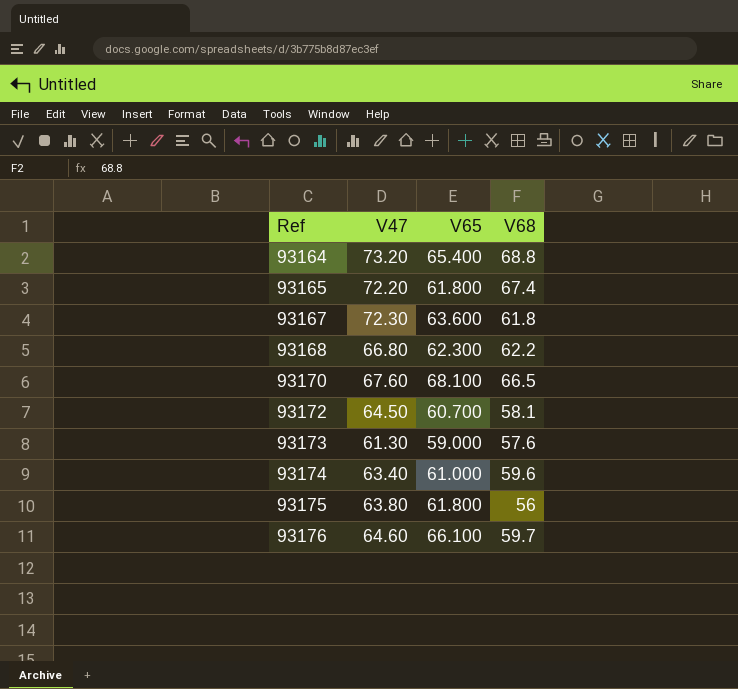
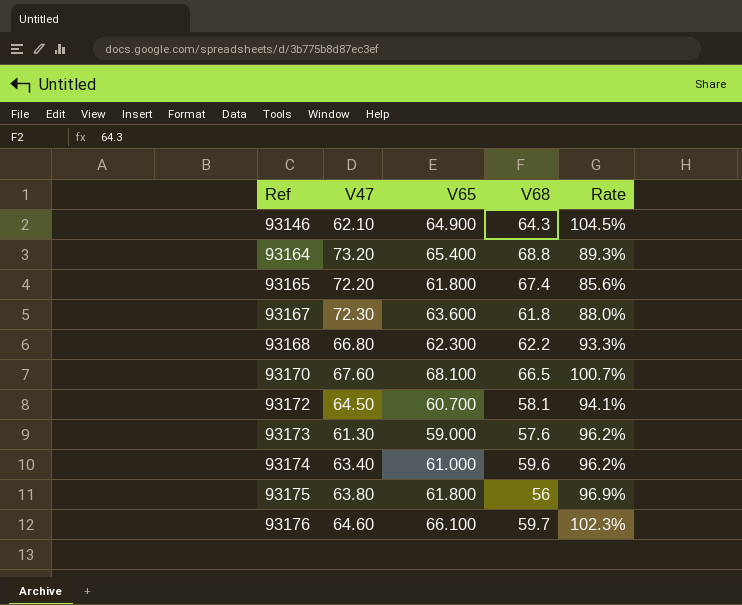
column Rate | formula: none -> [V65] / [V47]
row 93146: none -> 62.10 | 64.900 | 64.3 | 104.5%

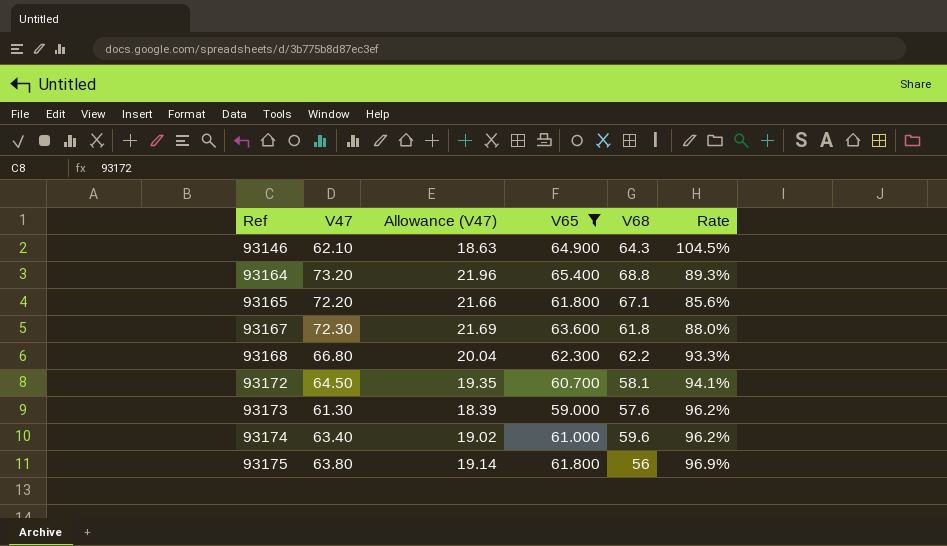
filter: none -> V65 <= 65.400
column Allowance (V47) | formula: none -> [V47] * 0.3
93165 | V68: 67.4 -> 67.1

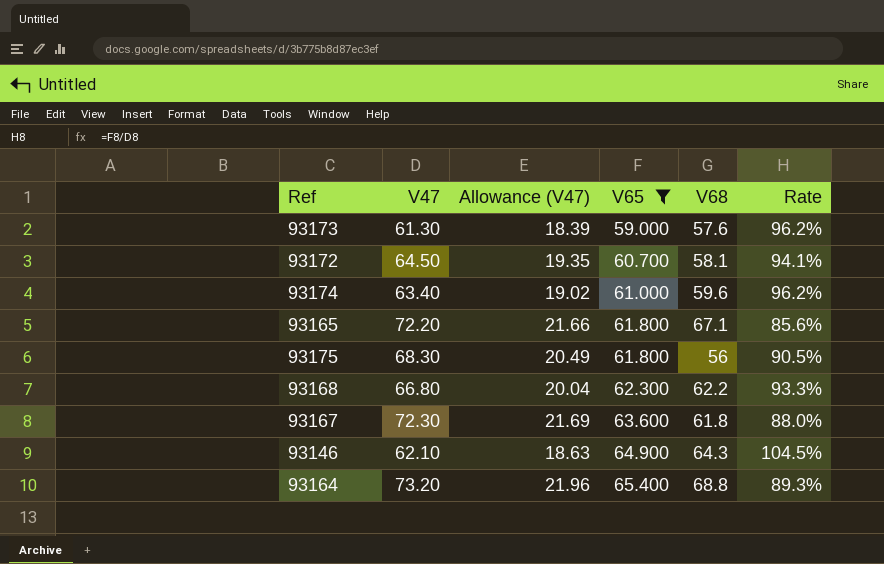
row order: Ref ascending -> V65 ascending
93175 | V47: 63.80 -> 68.30
93175 | Allowance (V47): 19.14 -> 20.49
93175 | Rate: 96.9% -> 90.5%

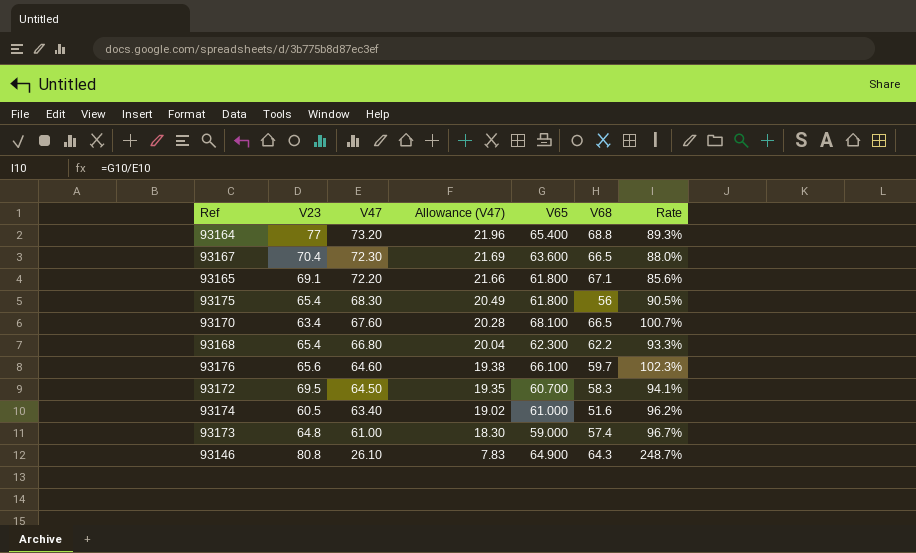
filter: V65 <= 65.400 -> none
row order: V65 ascending -> V47 descending
column V23 | position: none -> 2
93167 | V68: 61.8 -> 66.5
93172 | V68: 58.1 -> 58.3
93174 | V68: 59.6 -> 51.6
93173 | V47: 61.30 -> 61.00
93173 | Allowance (V47): 18.39 -> 18.30
93173 | V68: 57.6 -> 57.4
93173 | Rate: 96.2% -> 96.7%
93146 | V47: 62.10 -> 26.10
93146 | Allowance (V47): 18.63 -> 7.83
93146 | Rate: 104.5% -> 248.7%

